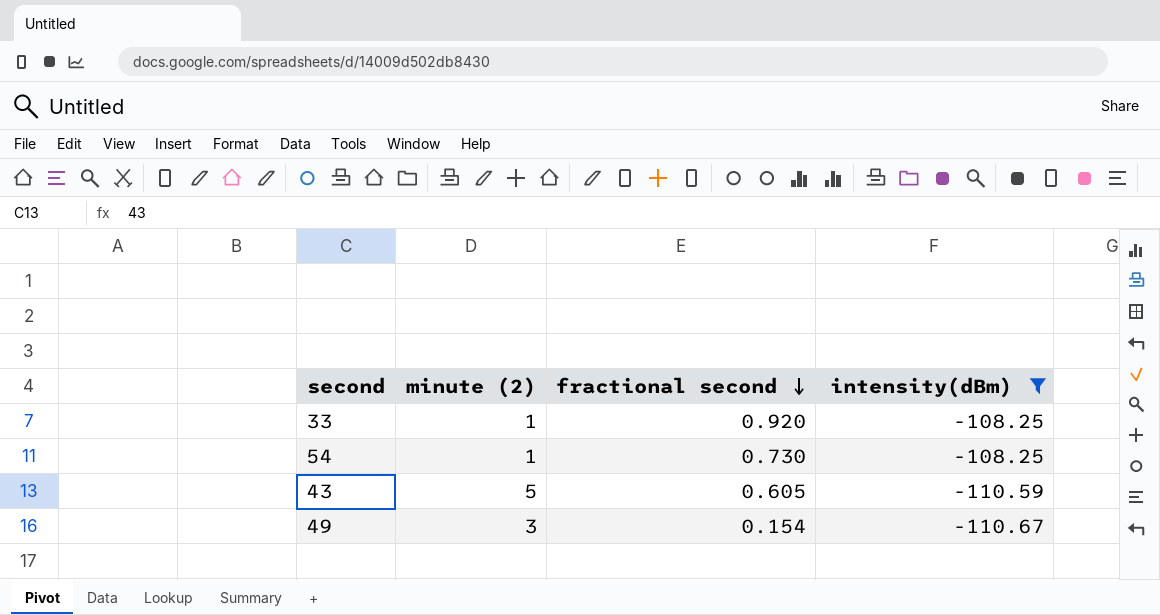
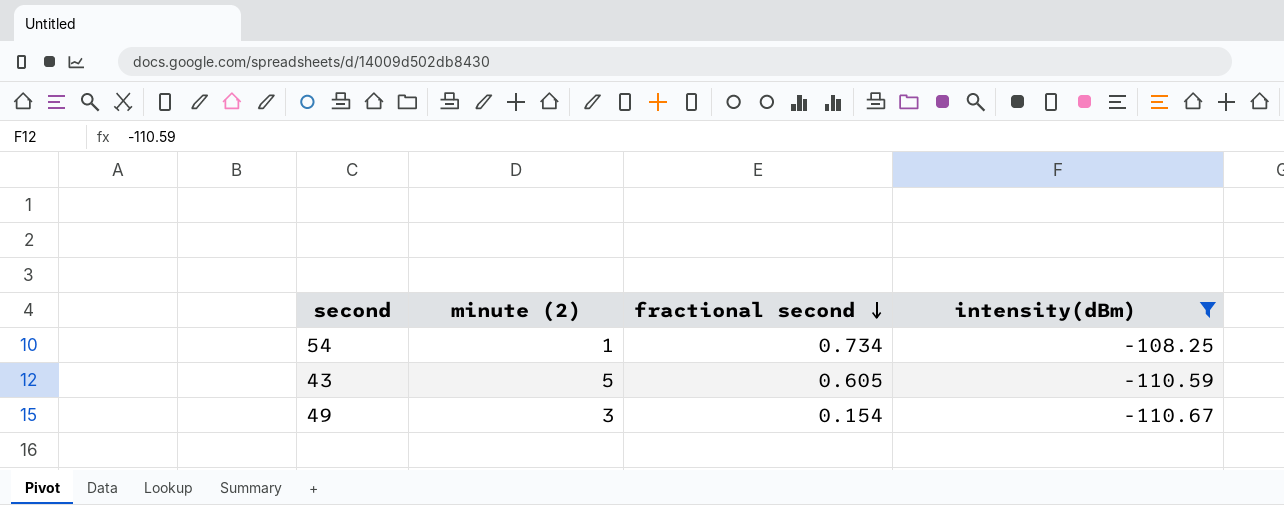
row 33: 1 | 0.920 | -108.25 -> none
54 | fractional second: 0.730 -> 0.734

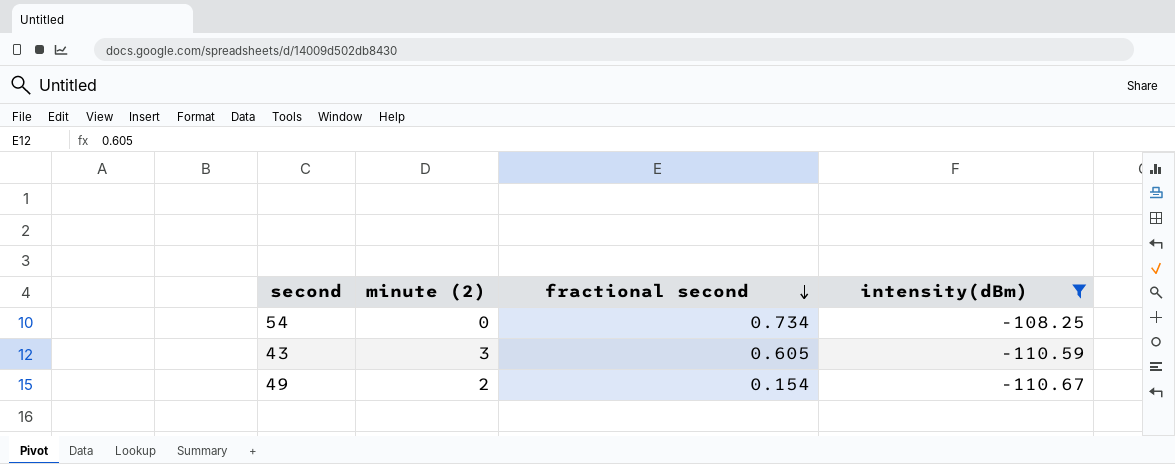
54 | minute (2): 1 -> 0
43 | minute (2): 5 -> 3
49 | minute (2): 3 -> 2

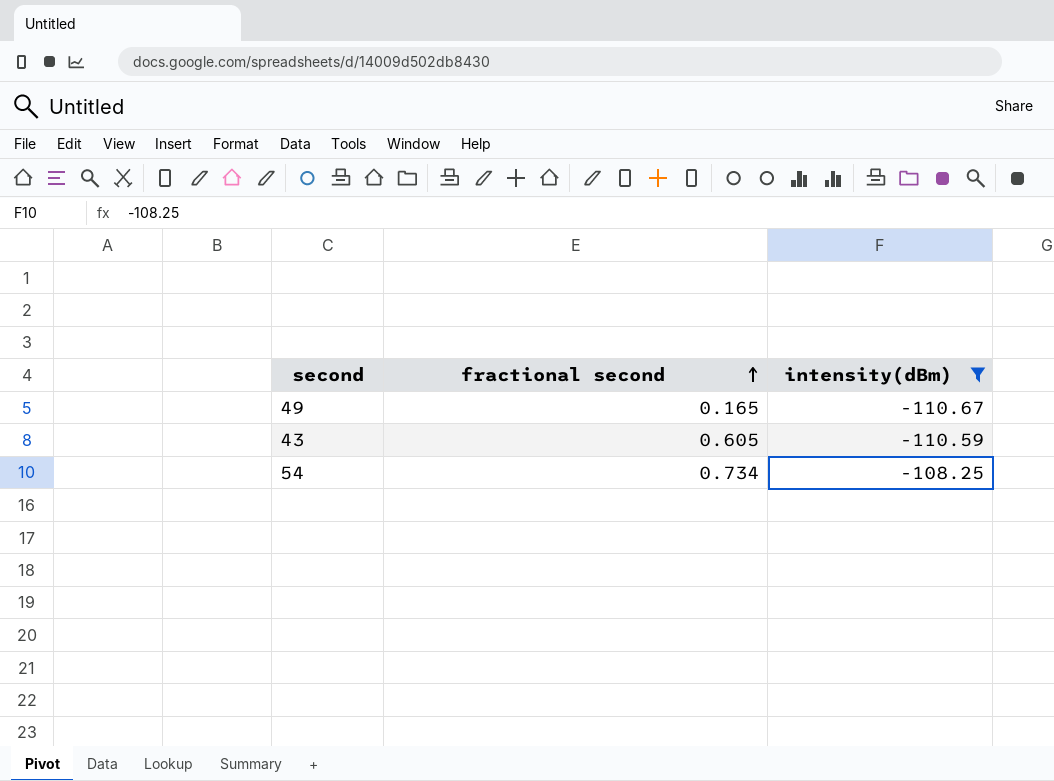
row order: fractional second descending -> fractional second ascending
column minute (2) | position: 2 -> none
49 | fractional second: 0.154 -> 0.165

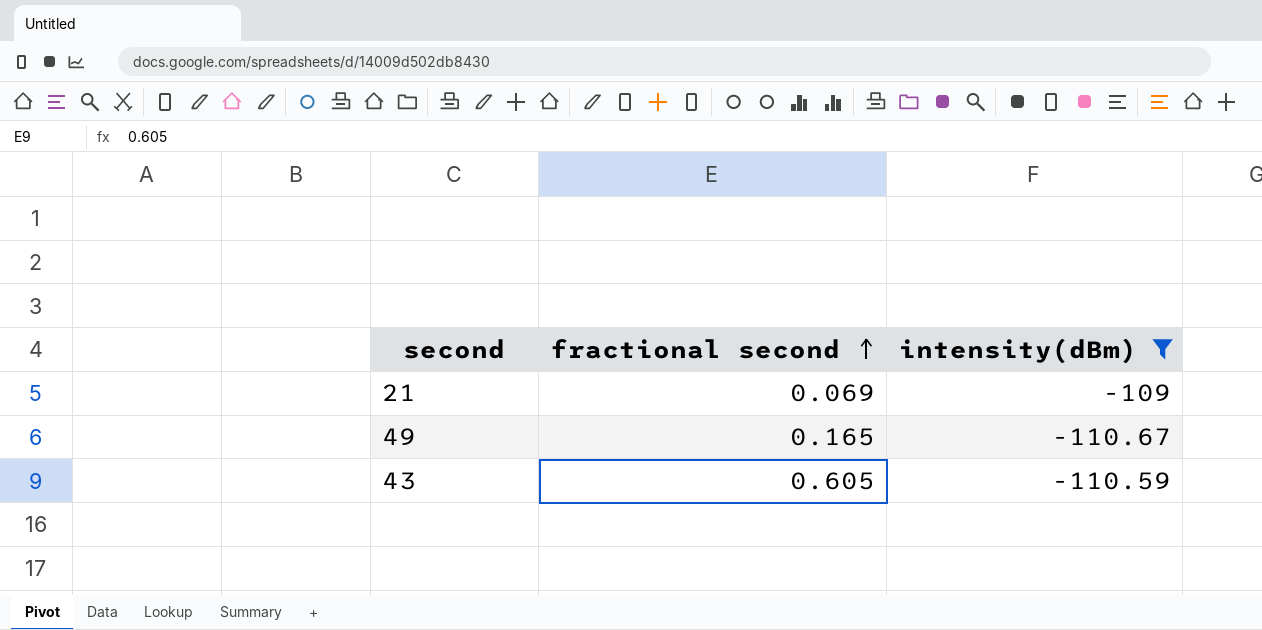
row 54: 0.734 | -108.25 -> none
row 21: none -> 0.069 | -109

